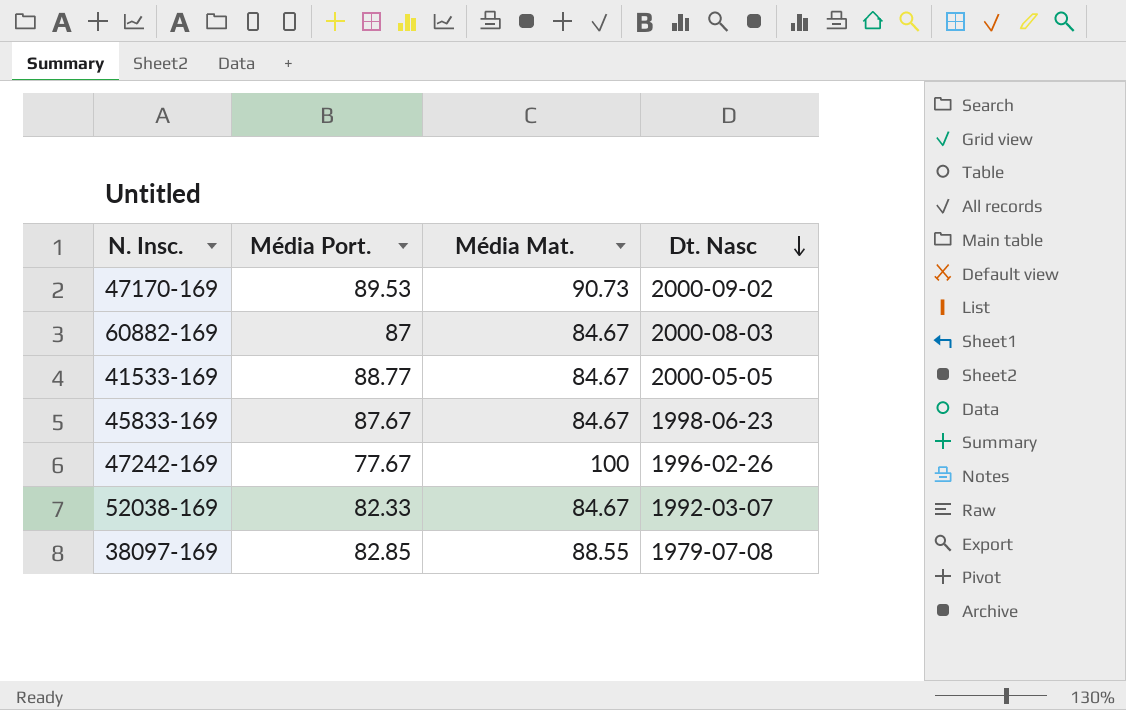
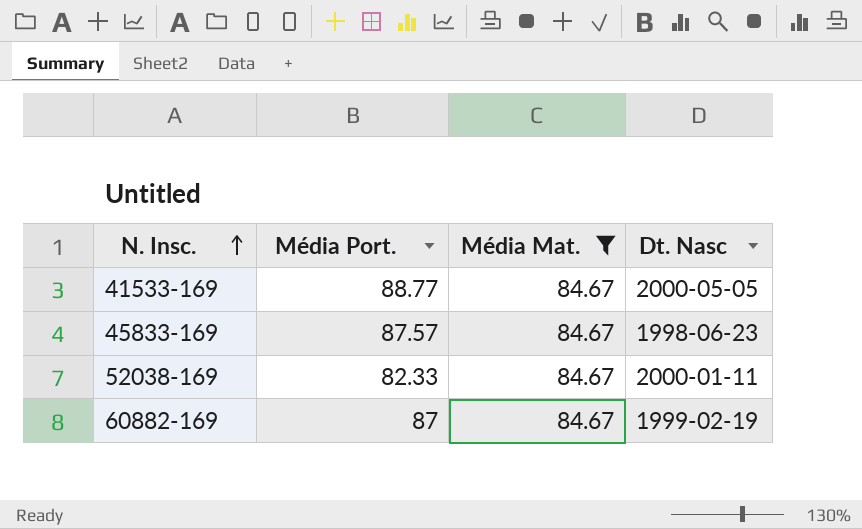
filter: none -> Média Mat. = 84.67
row order: Dt. Nasc descending -> N. Insc. ascending
45833-169 | Média Port.: 87.67 -> 87.57
52038-169 | Dt. Nasc: 1992-03-07 -> 2000-01-11
60882-169 | Dt. Nasc: 2000-08-03 -> 1999-02-19

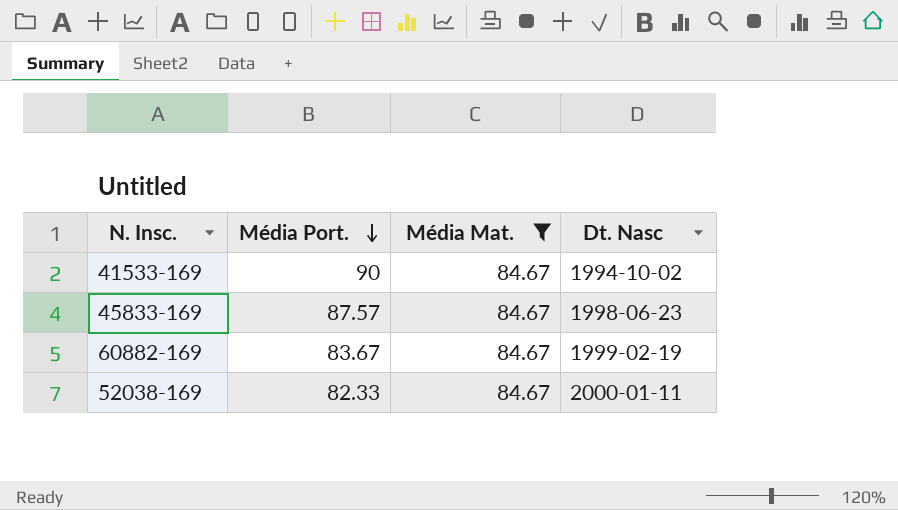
row order: N. Insc. ascending -> Média Port. descending
41533-169 | Média Port.: 88.77 -> 90
41533-169 | Dt. Nasc: 2000-05-05 -> 1994-10-02
60882-169 | Média Port.: 87 -> 83.67

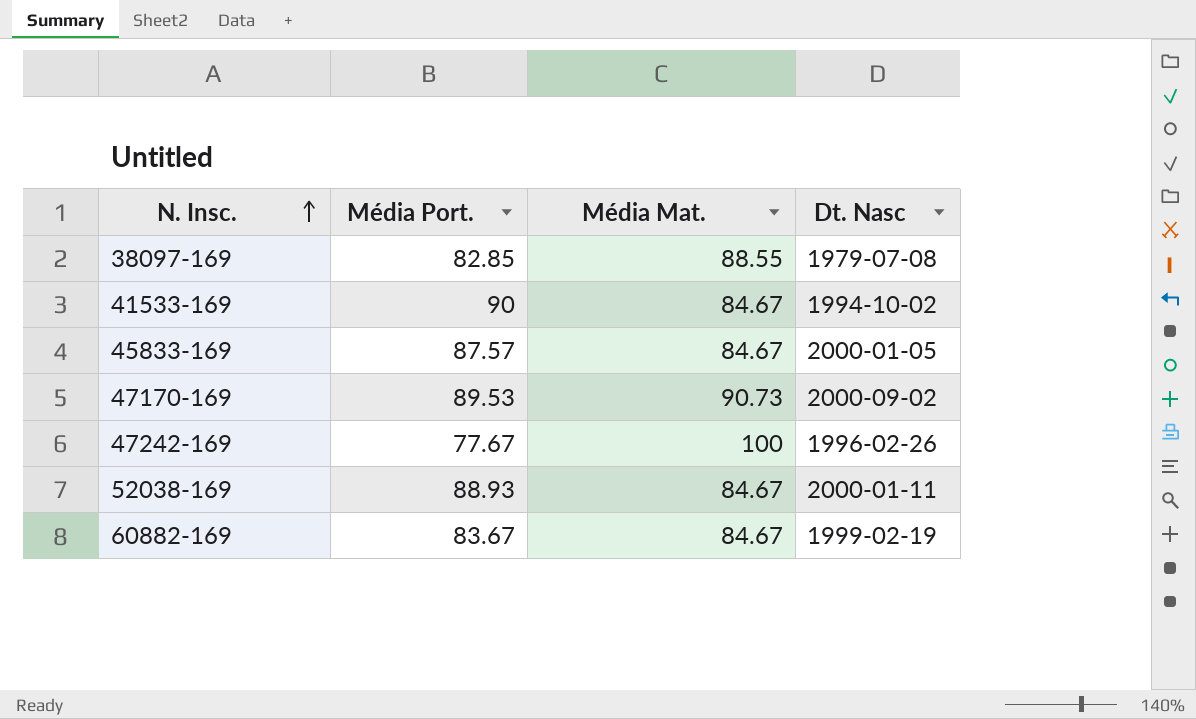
filter: Média Mat. = 84.67 -> none
row order: Média Port. descending -> N. Insc. ascending
45833-169 | Dt. Nasc: 1998-06-23 -> 2000-01-05
52038-169 | Média Port.: 82.33 -> 88.93

